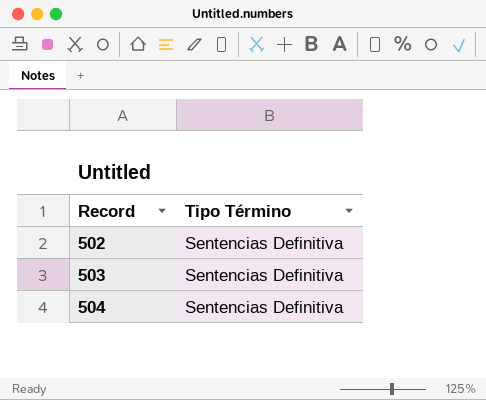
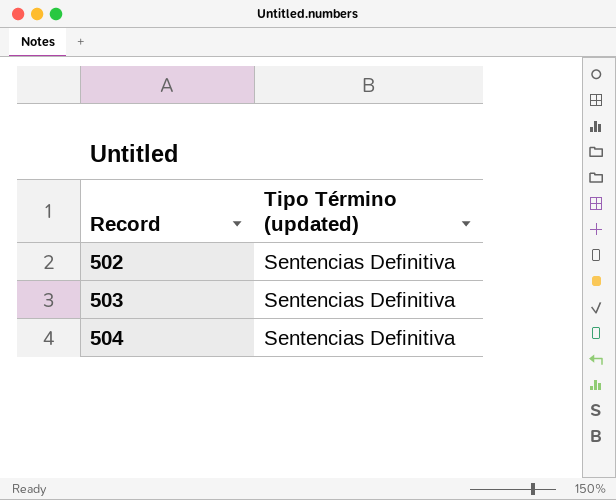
column name: Tipo Término -> Tipo Término (updated)

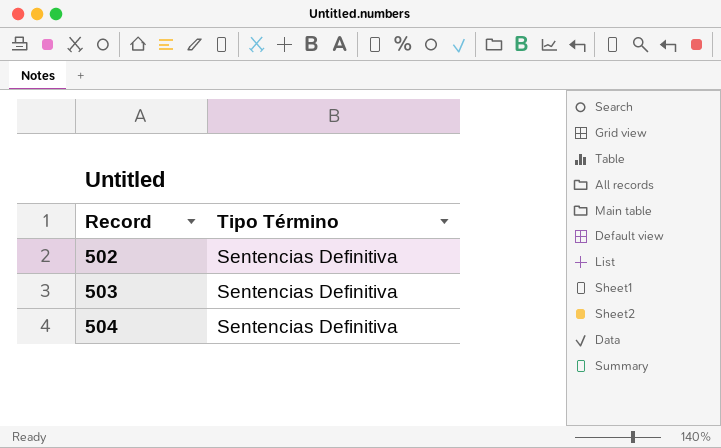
column name: Tipo Término (updated) -> Tipo Término

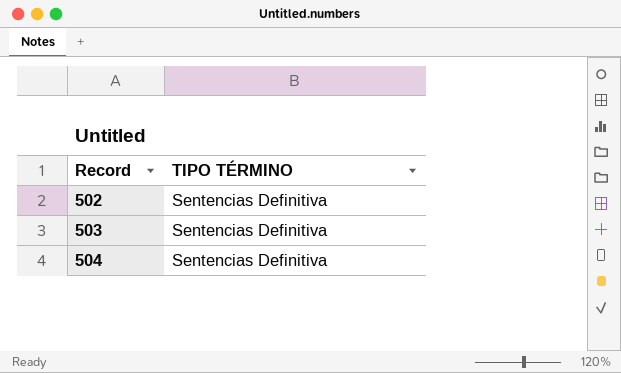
column name: Tipo Término -> TIPO TÉRMINO

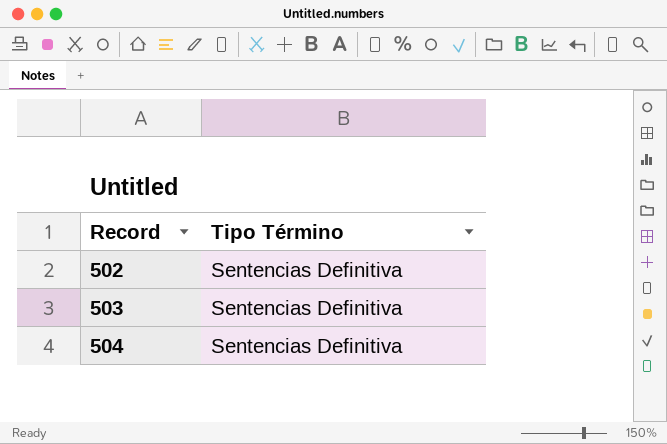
column name: TIPO TÉRMINO -> Tipo Término

